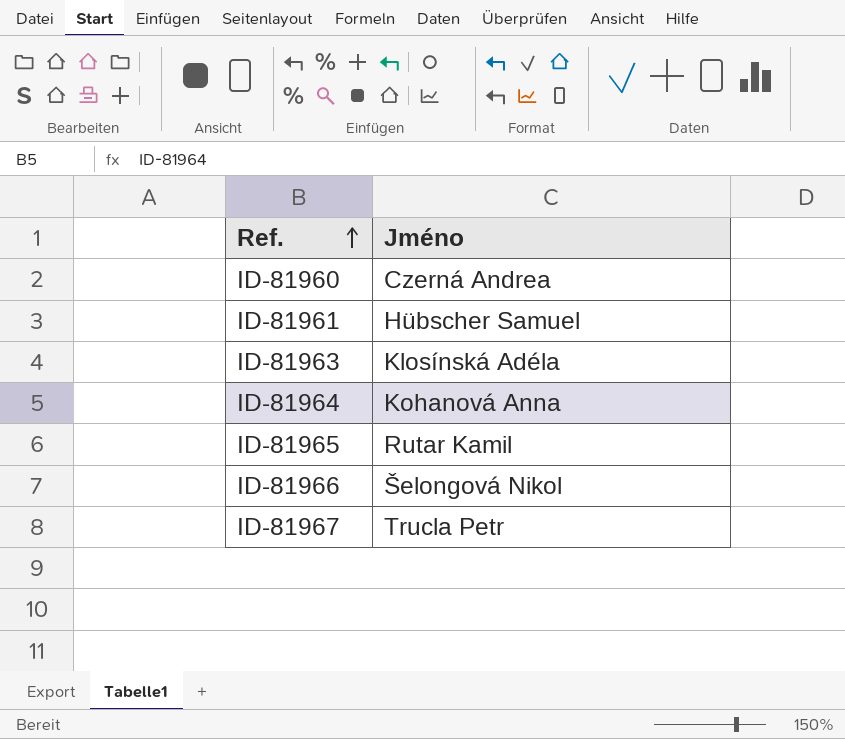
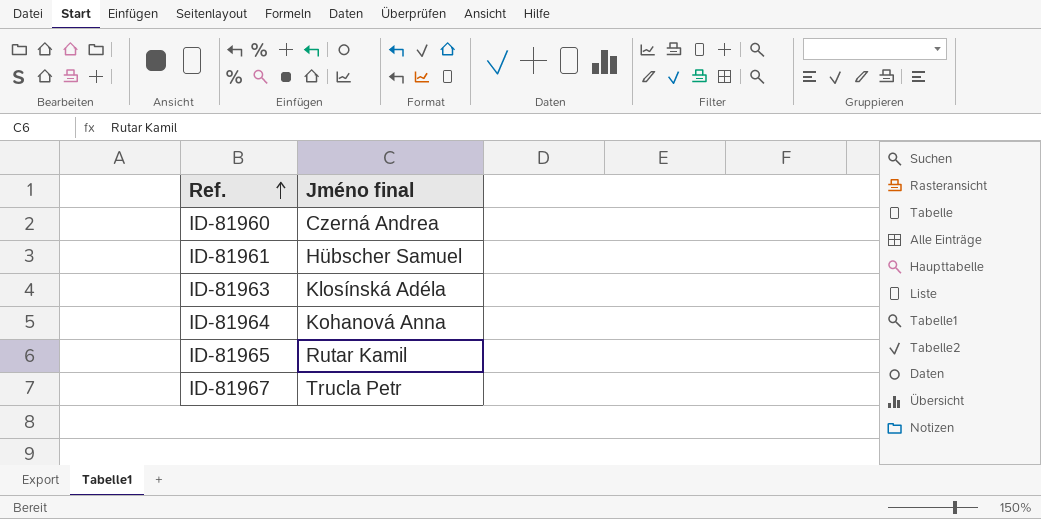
column name: Jméno -> Jméno final
row ID-81966: Šelongová Nikol -> none

